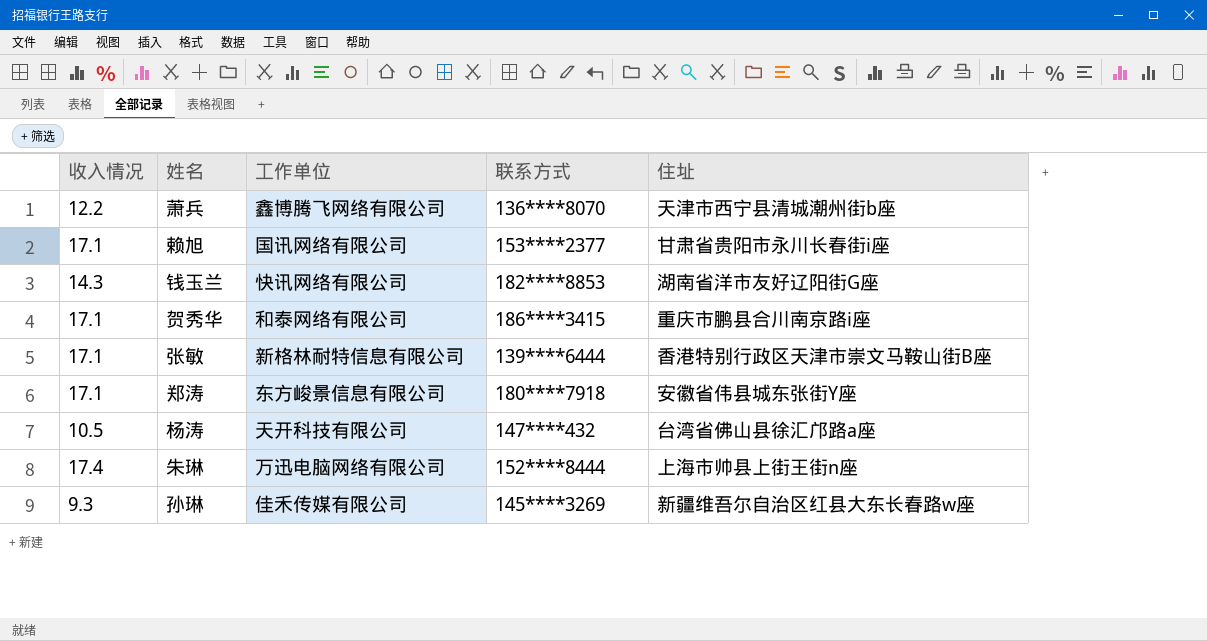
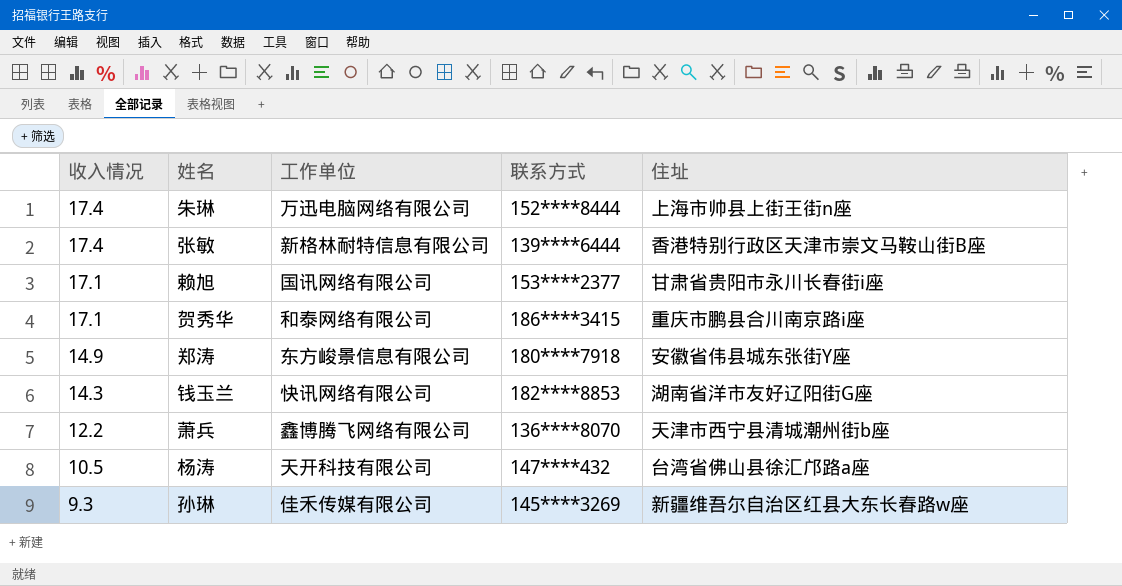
row order: none -> 收入情况 descending
张敏 | 收入情况: 17.1 -> 17.4
郑涛 | 收入情况: 17.1 -> 14.9

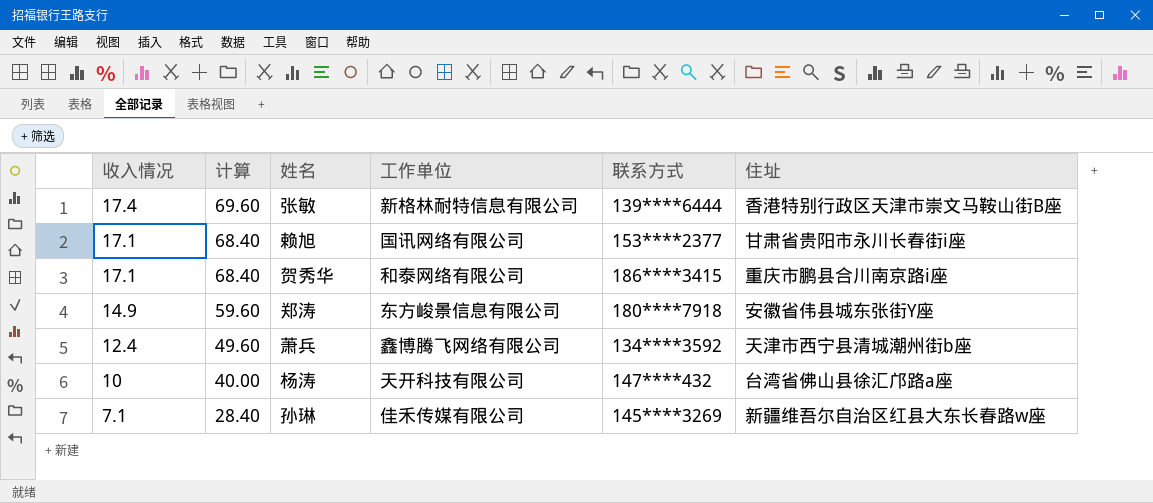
column 计算 | formula: none -> [收入情况] * 4
row 朱琳: 17.4 | 万迅电脑网络有限公司 | 152****8444 | 上海市帅县上街王街n座 -> none
row 钱玉兰: 14.3 | 快讯网络有限公司 | 182****8853 | 湖南省洋市友好辽阳街G座 -> none
萧兵 | 收入情况: 12.2 -> 12.4
萧兵 | 联系方式: 136****8070 -> 134****3592
杨涛 | 收入情况: 10.5 -> 10
孙琳 | 收入情况: 9.3 -> 7.1

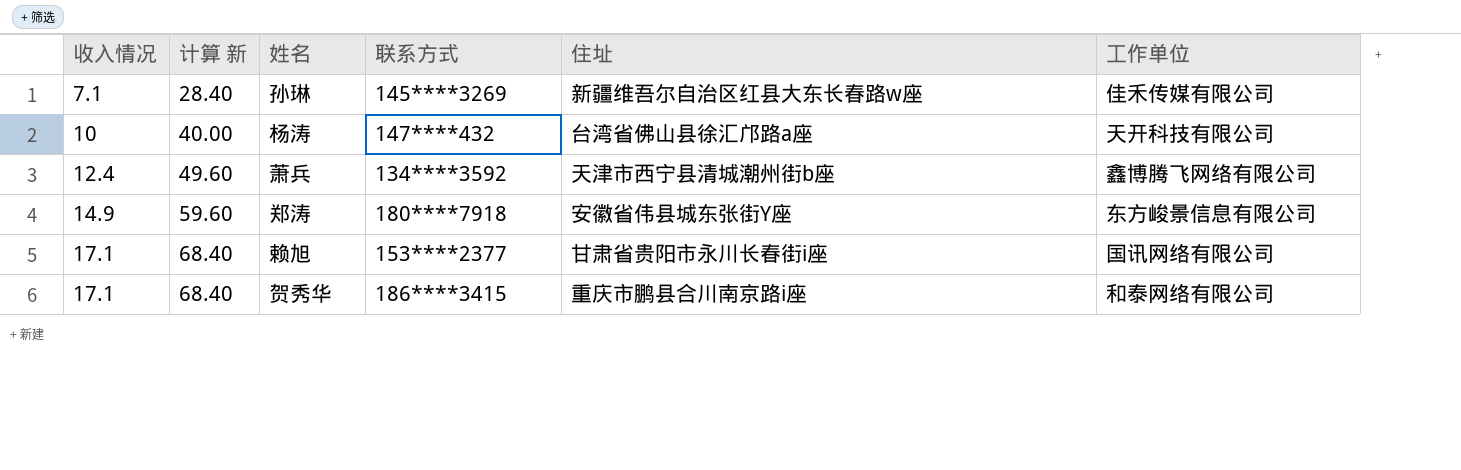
row order: 收入情况 descending -> 收入情况 ascending
column name: 计算 -> 计算 新
column 工作单位 | position: 4 -> 6
row 张敏: 17.4 | 69.60 | 新格林耐特信息有限公司 | 139****6444 | 香港特别行政区天津市崇文马鞍山街B座 -> none

